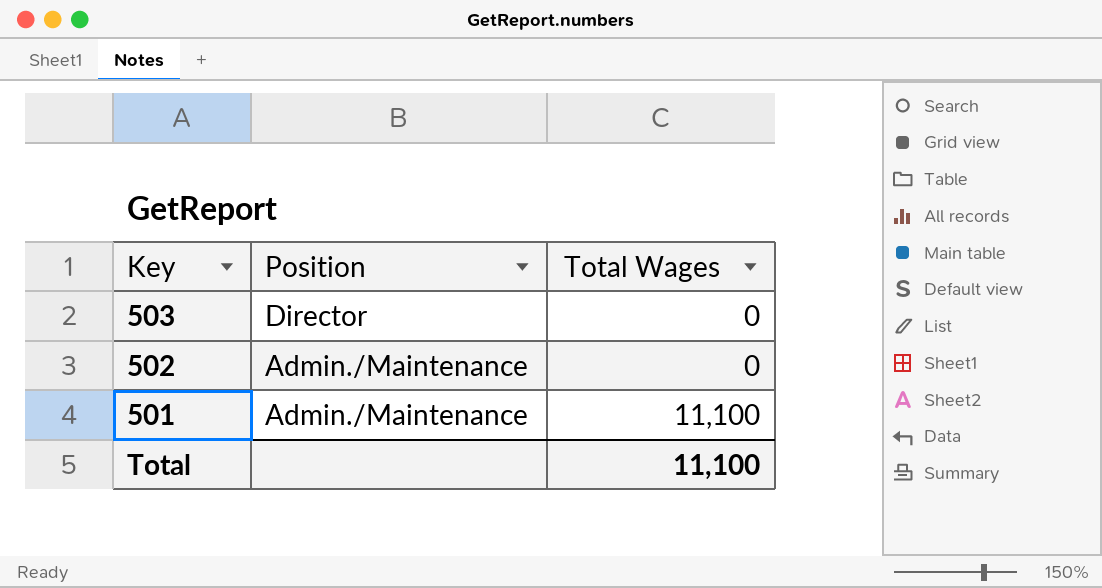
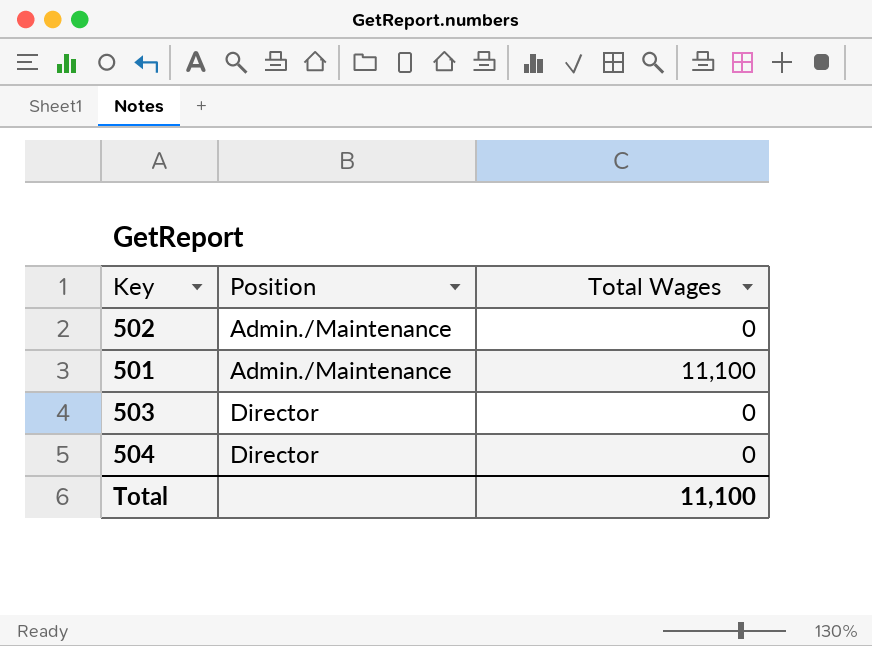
row order: Key descending -> Position ascending
row 504: none -> Director | 0

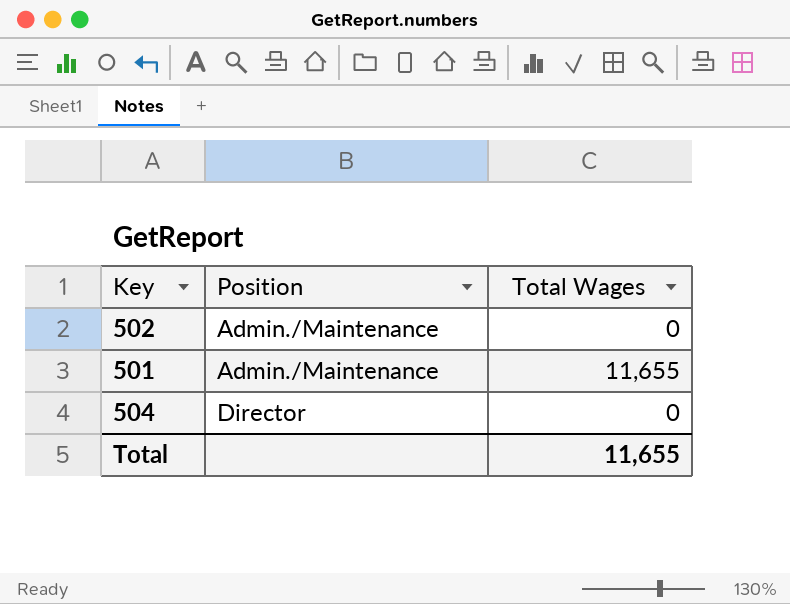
row 503: Director | 0 -> none
501 | Total Wages: 11,100 -> 11,655
Total | Total Wages: 11,100 -> 11,655

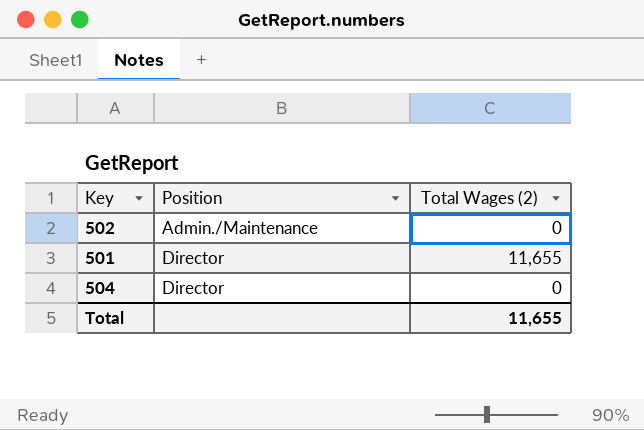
column name: Total Wages -> Total Wages (2)
501 | Position: Admin./Maintenance -> Director

